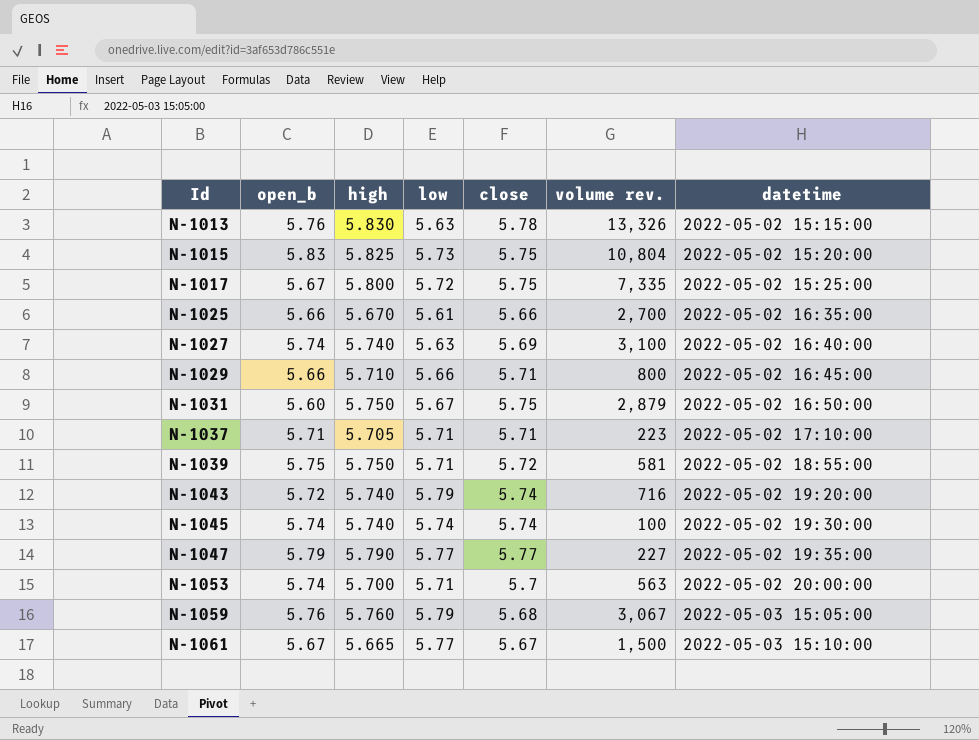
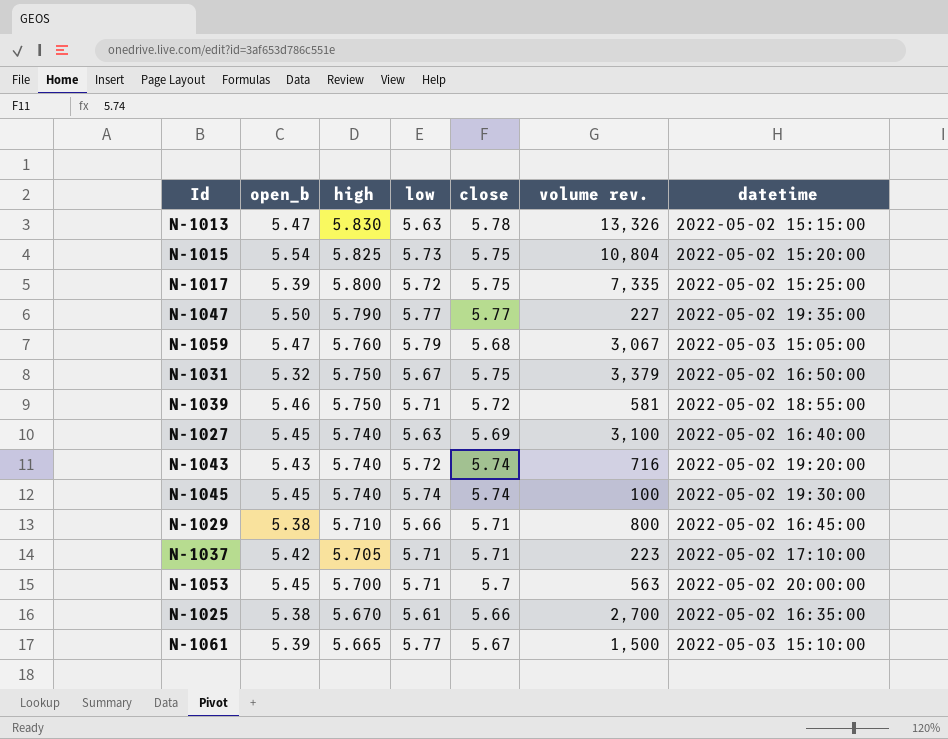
row order: Id ascending -> high descending
N-1013 | open_b: 5.76 -> 5.47
N-1015 | open_b: 5.83 -> 5.54
N-1017 | open_b: 5.67 -> 5.39
N-1047 | open_b: 5.79 -> 5.50
N-1059 | open_b: 5.76 -> 5.47
N-1031 | open_b: 5.60 -> 5.32
N-1031 | volume rev.: 2,879 -> 3,379
N-1039 | open_b: 5.75 -> 5.46
N-1027 | open_b: 5.74 -> 5.45
N-1043 | open_b: 5.72 -> 5.43
N-1043 | low: 5.79 -> 5.72
N-1045 | open_b: 5.74 -> 5.45
N-1029 | open_b: 5.66 -> 5.38
N-1037 | open_b: 5.71 -> 5.42
N-1053 | open_b: 5.74 -> 5.45
N-1025 | open_b: 5.66 -> 5.38
N-1061 | open_b: 5.67 -> 5.39

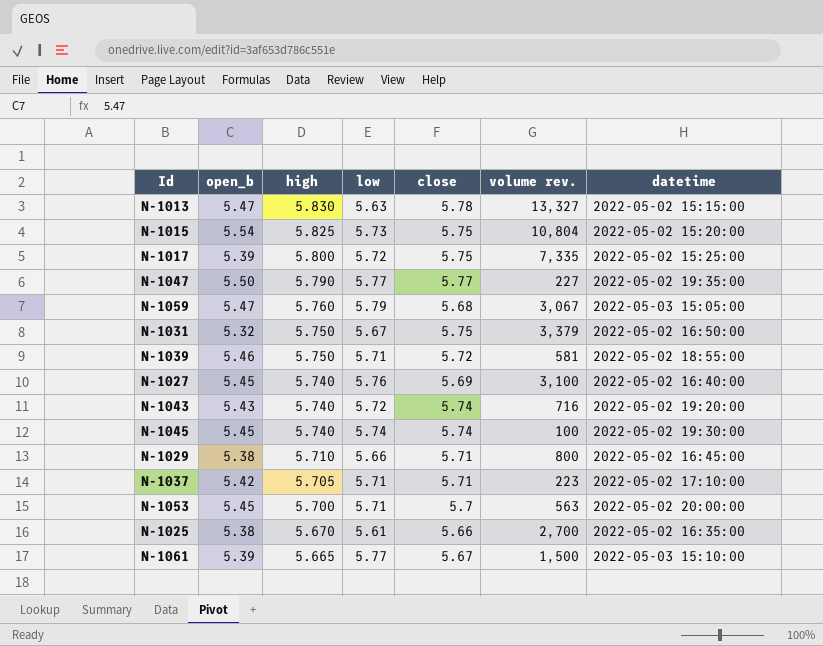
N-1013 | volume rev.: 13,326 -> 13,327
N-1027 | low: 5.63 -> 5.76

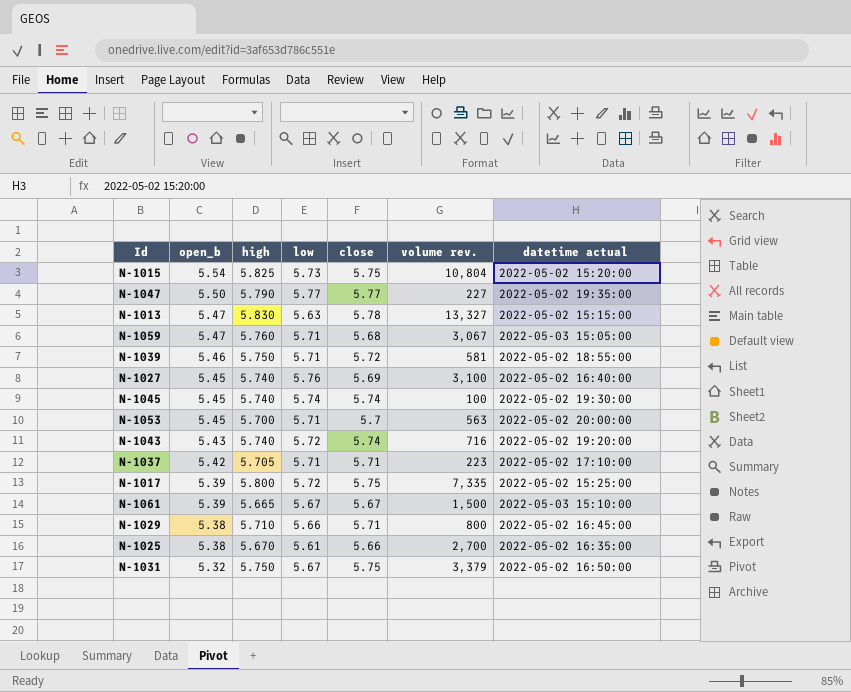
row order: high descending -> open_b descending
column name: datetime -> datetime actual
N-1059 | low: 5.79 -> 5.71
N-1061 | low: 5.77 -> 5.67

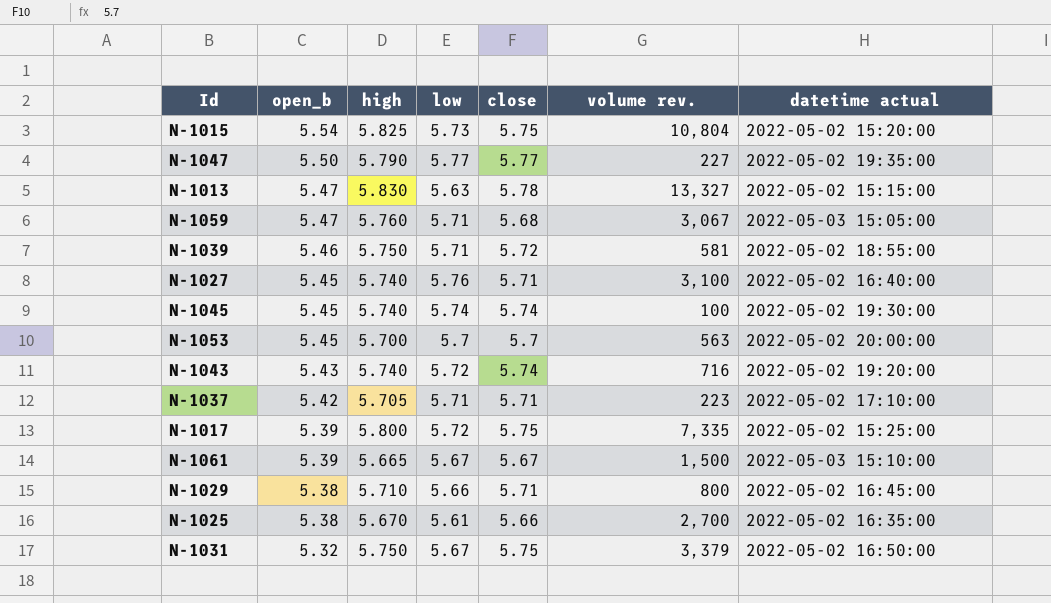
N-1027 | close: 5.69 -> 5.71
N-1053 | low: 5.71 -> 5.7

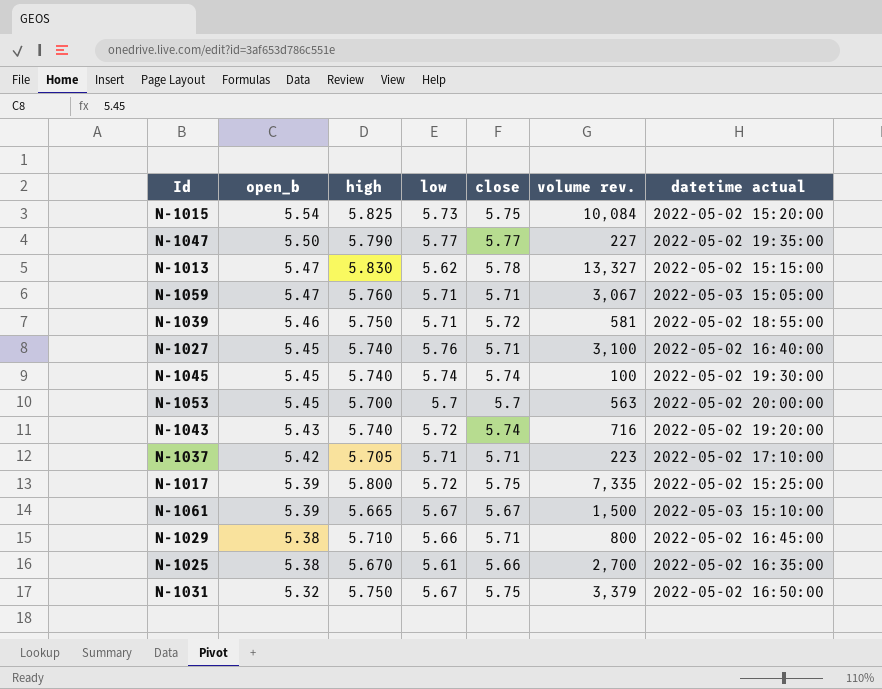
N-1015 | volume rev.: 10,804 -> 10,084
N-1013 | low: 5.63 -> 5.62
N-1059 | close: 5.68 -> 5.71

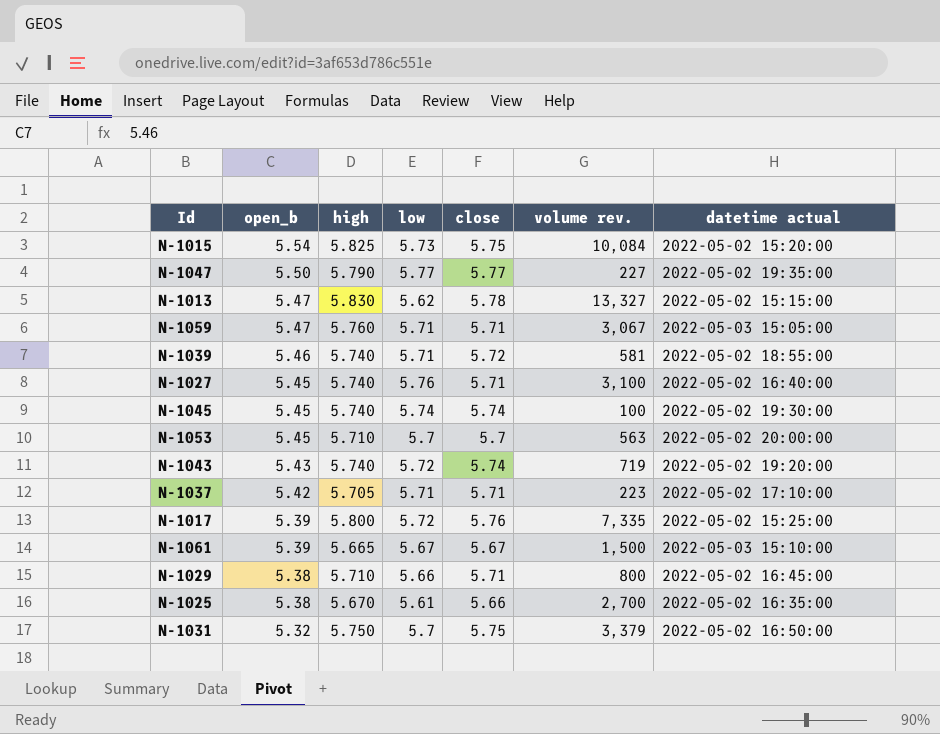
N-1039 | high: 5.750 -> 5.740
N-1053 | high: 5.700 -> 5.710
N-1043 | volume rev.: 716 -> 719
N-1017 | close: 5.75 -> 5.76
N-1031 | low: 5.67 -> 5.7

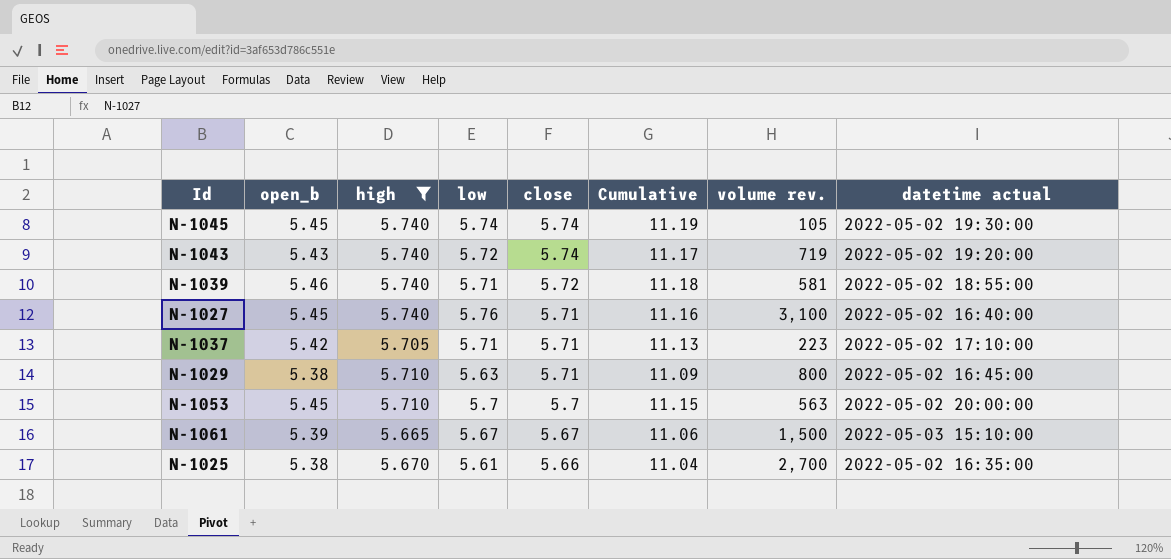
filter: none -> high <= 5.740
row order: open_b descending -> close descending
column Cumulative | formula: none -> [open_b] + [close]
N-1045 | volume rev.: 100 -> 105
N-1029 | low: 5.66 -> 5.63

